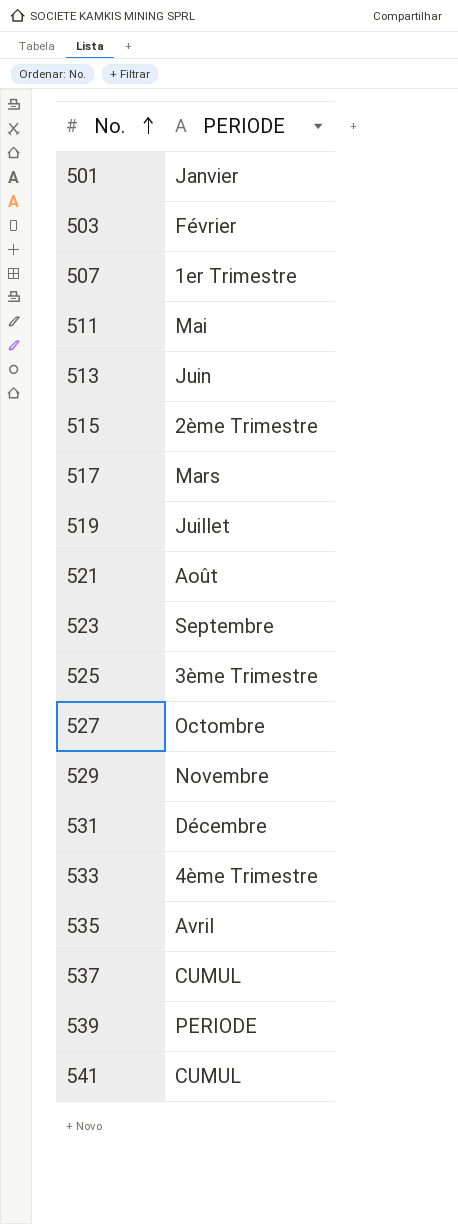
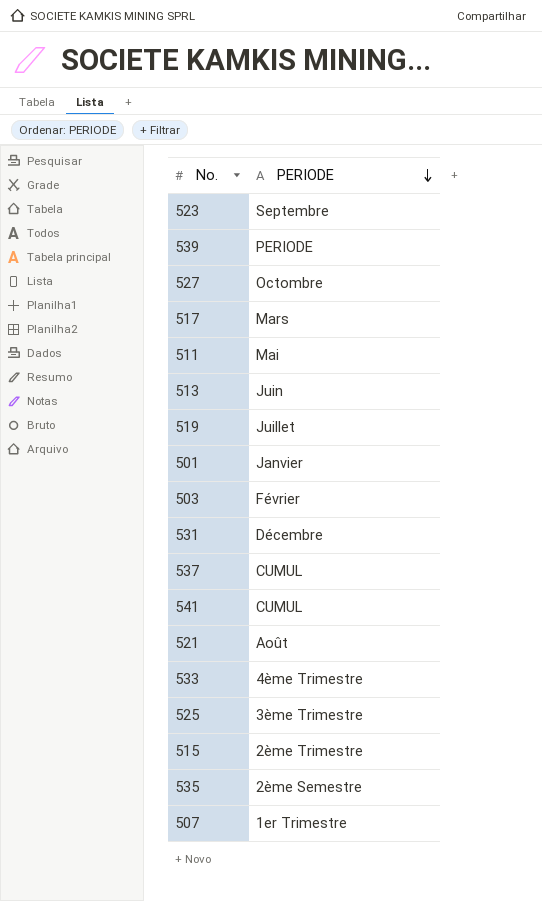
row order: No. ascending -> PERIODE descending
row 529: Novembre -> none
535 | PERIODE: Avril -> 2ème Semestre

